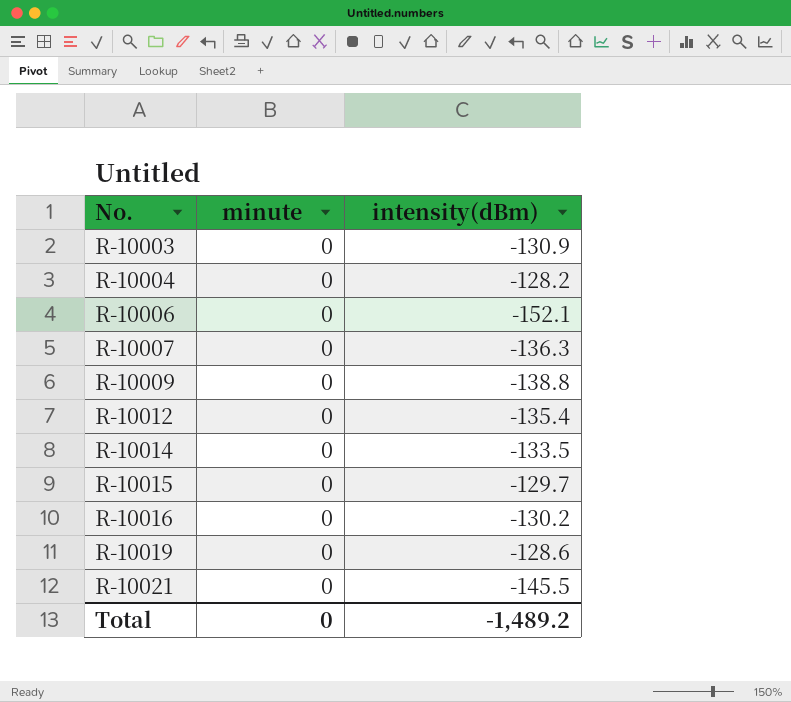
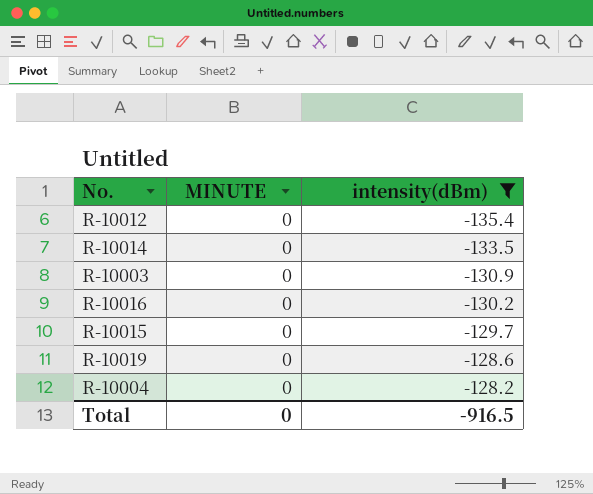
filter: none -> intensity(dBm) >= -135.4
row order: No. ascending -> intensity(dBm) ascending
column name: minute -> MINUTE
Total | intensity(dBm): -1,489.2 -> -916.5

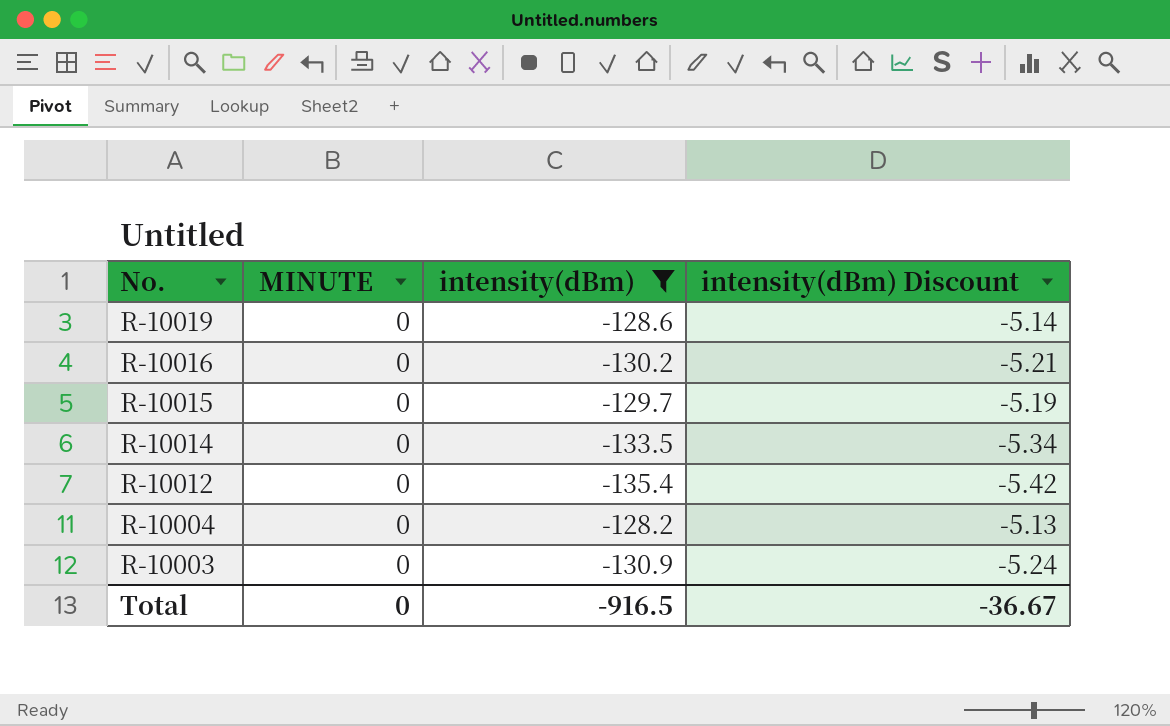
row order: intensity(dBm) ascending -> No. descending
column intensity(dBm) Discount | formula: none -> [intensity(dBm)] * 0.04

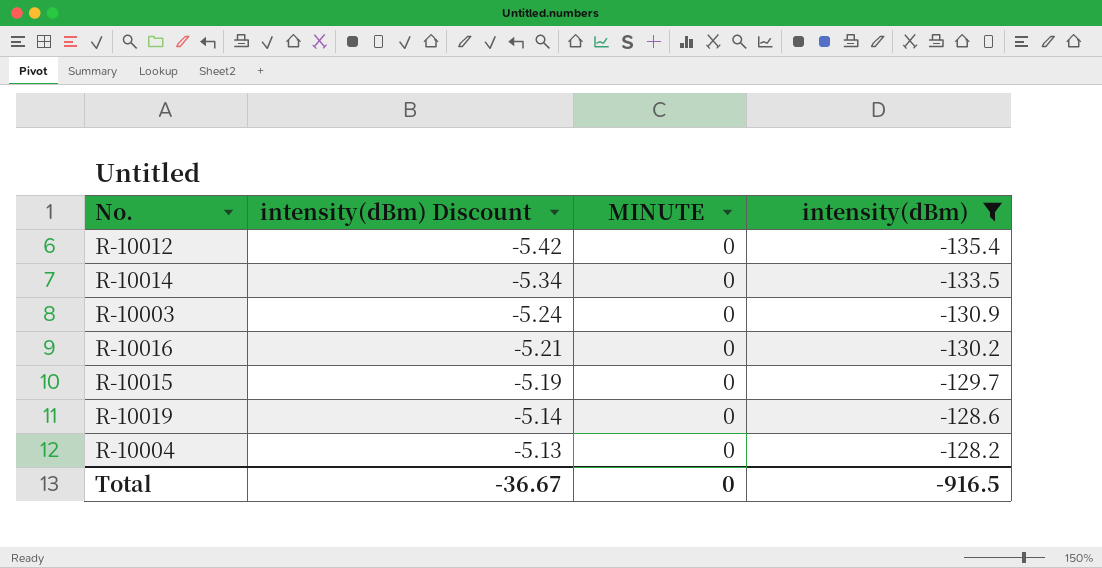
row order: No. descending -> intensity(dBm) Discount ascending
column intensity(dBm) Discount | position: 4 -> 2

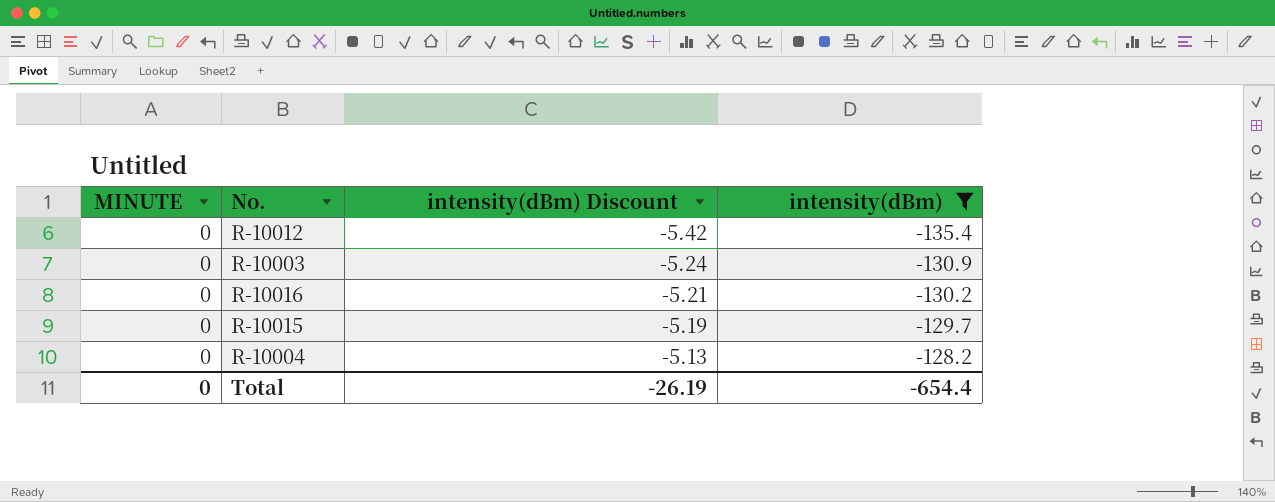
column MINUTE | position: 3 -> 1
row R-10014: -5.34 | 0 | -133.5 -> none
row R-10019: -5.14 | 0 | -128.6 -> none
Total | intensity(dBm) Discount: -36.67 -> -26.19
Total | intensity(dBm): -916.5 -> -654.4

